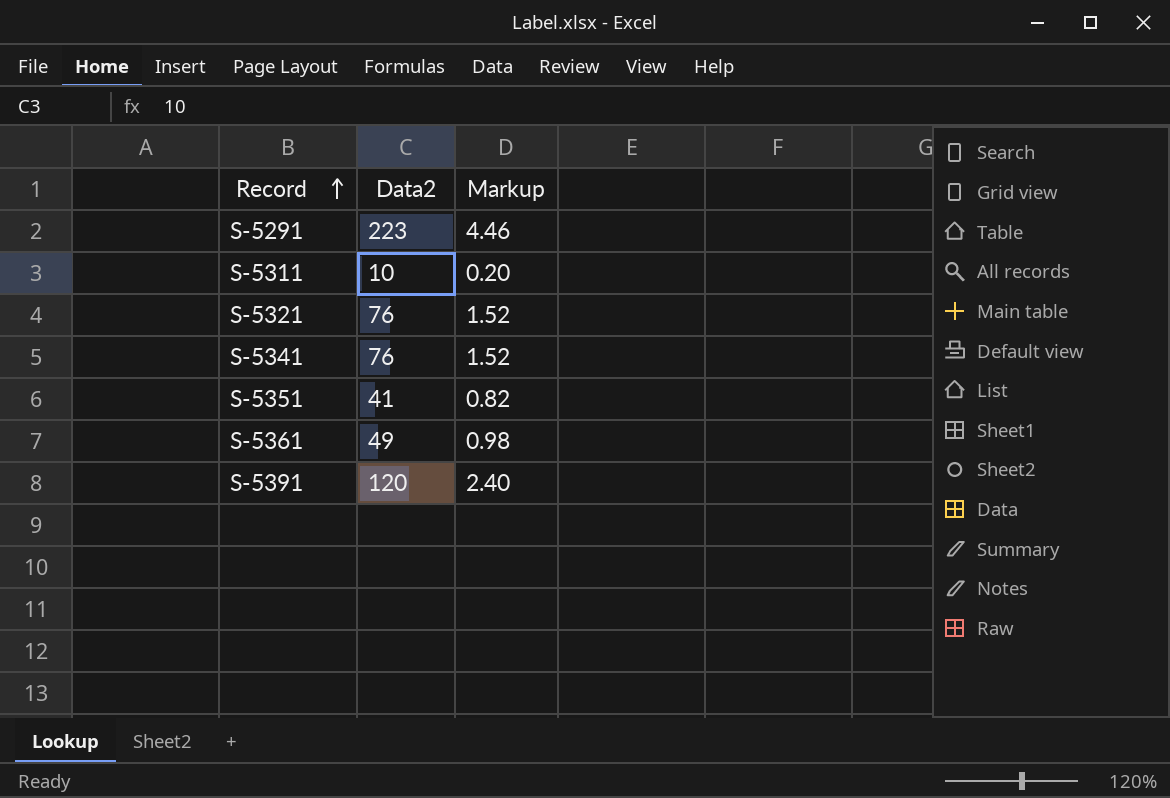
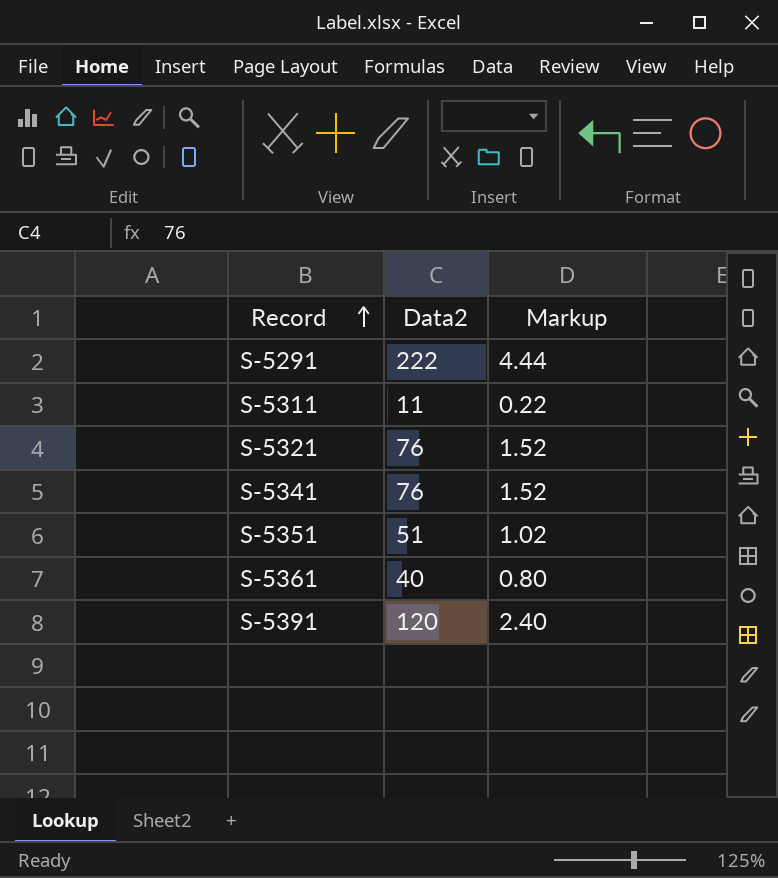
S-5291 | Data2: 223 -> 222
S-5291 | Markup: 4.46 -> 4.44
S-5311 | Data2: 10 -> 11
S-5311 | Markup: 0.20 -> 0.22
S-5351 | Data2: 41 -> 51
S-5351 | Markup: 0.82 -> 1.02
S-5361 | Data2: 49 -> 40
S-5361 | Markup: 0.98 -> 0.80

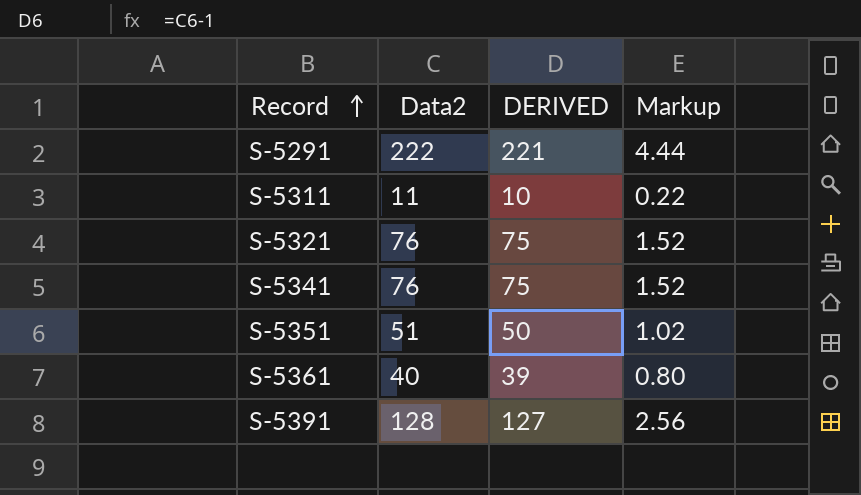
column DERIVED | formula: none -> [Data2] - 1
S-5391 | Data2: 120 -> 128
S-5391 | Markup: 2.40 -> 2.56

